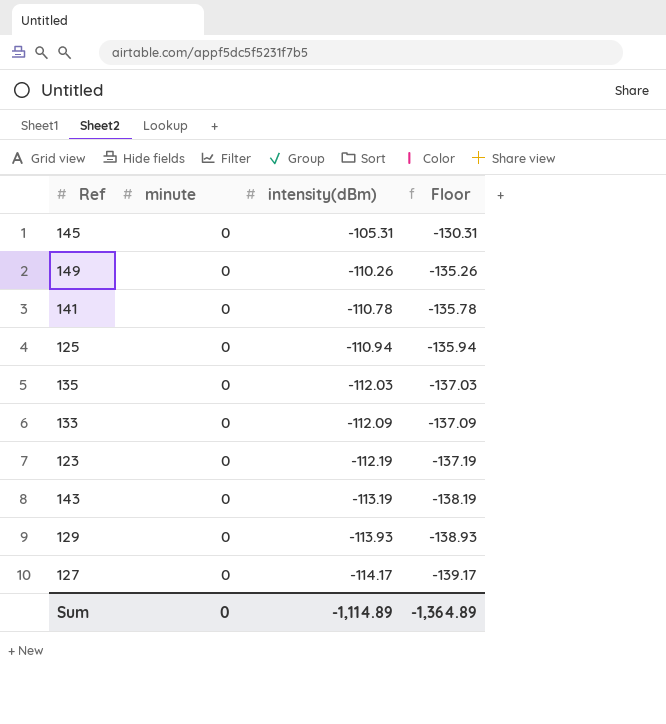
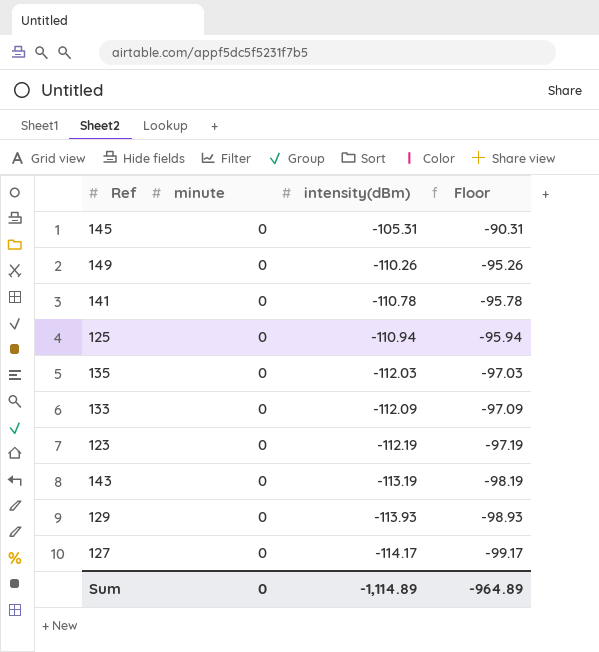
column Floor | formula: [intensity(dBm)] - 25 -> [intensity(dBm)] + 15
Sum | Floor: -1,364.89 -> -964.89

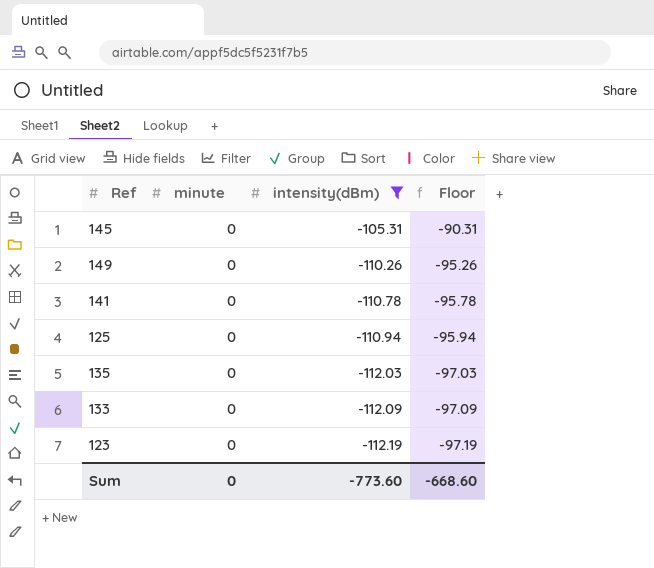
filter: none -> intensity(dBm) >= -112.19
Sum | intensity(dBm): -1,114.89 -> -773.60
Sum | Floor: -964.89 -> -668.60

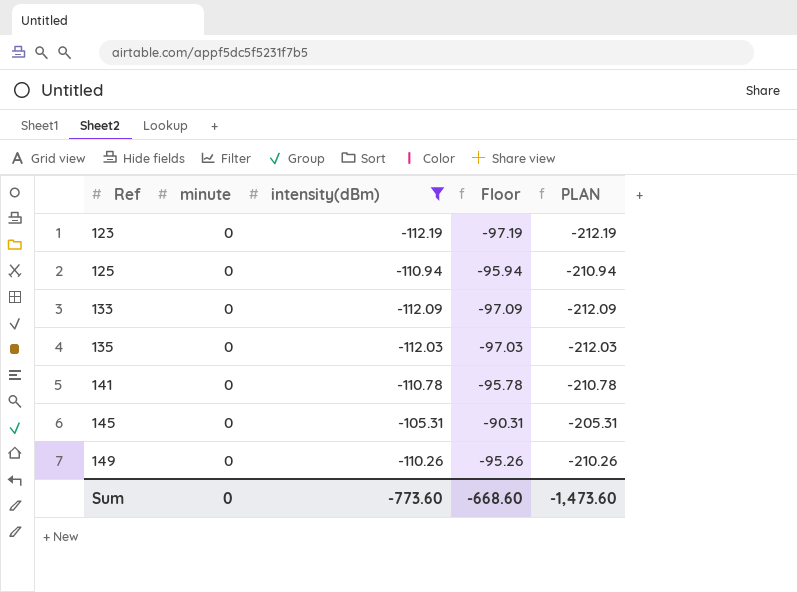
row order: intensity(dBm) descending -> Ref ascending
column PLAN | formula: none -> [intensity(dBm)] - 100

